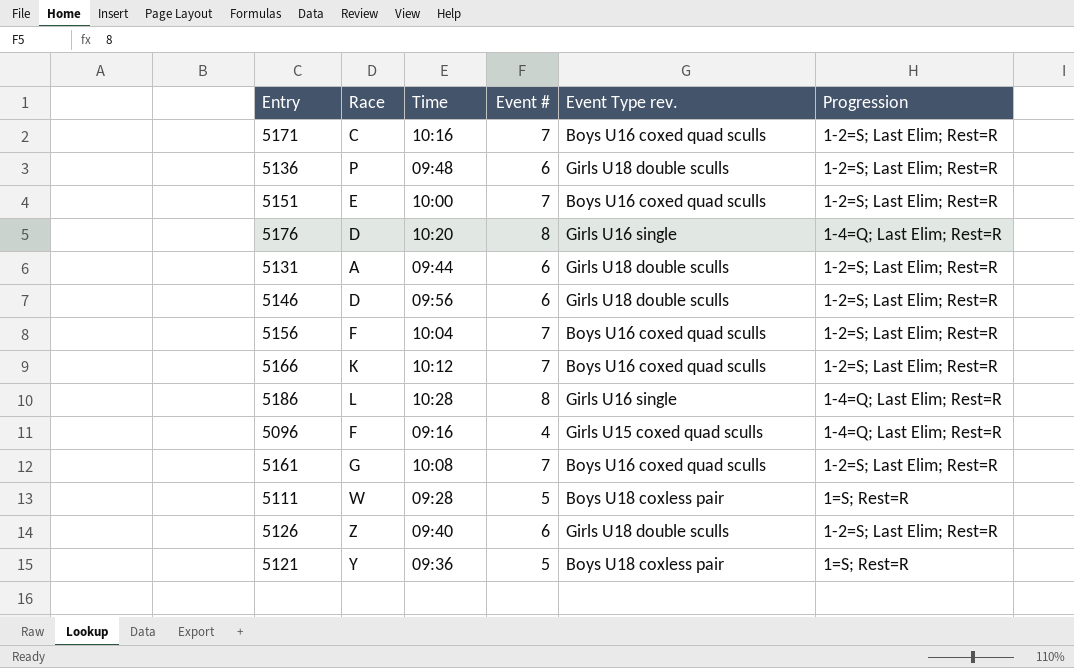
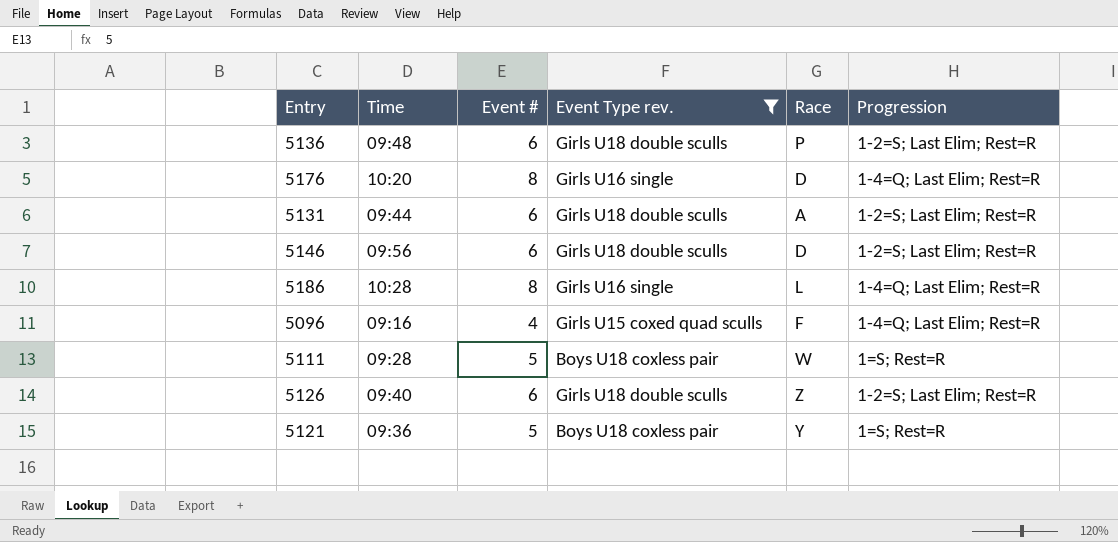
filter: none -> Event Type rev. != Boys U16 coxed quad sculls
column Race | position: 2 -> 5

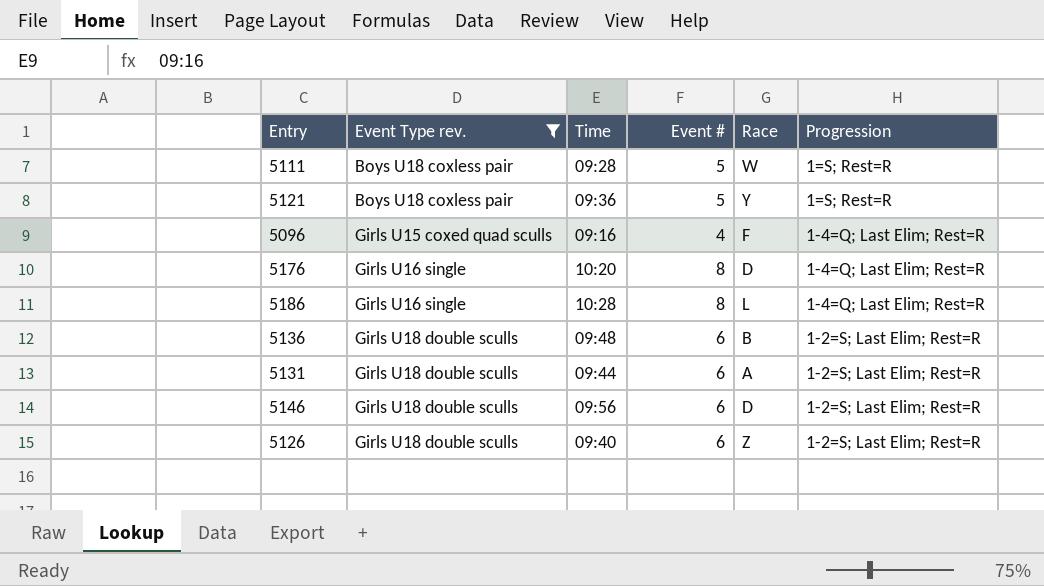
row order: none -> Event Type rev. ascending
column Event Type rev. | position: 4 -> 2
5136 | Race: P -> B

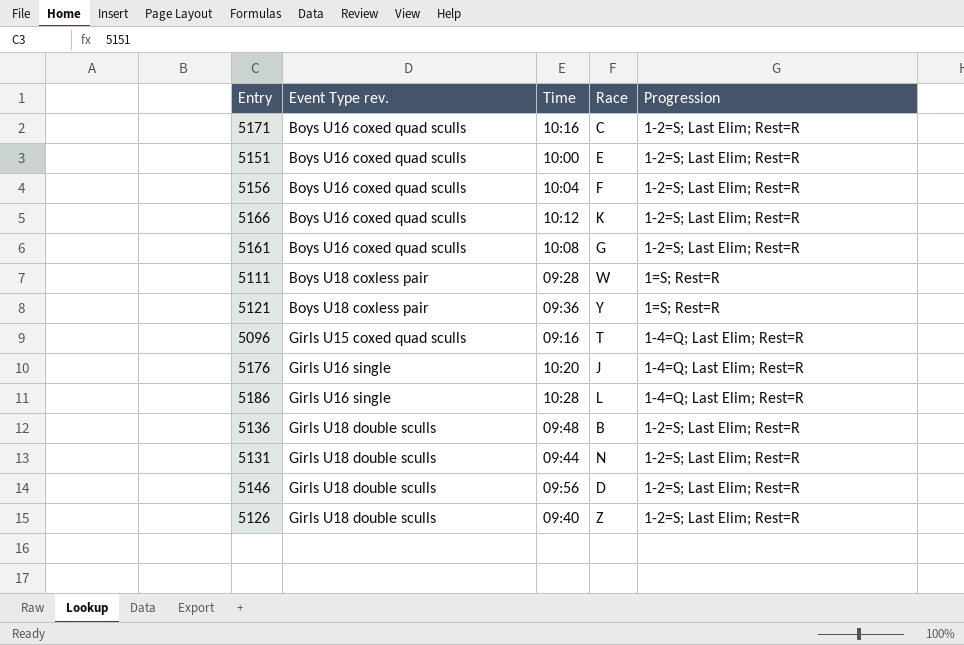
filter: Event Type rev. != Boys U16 coxed quad sculls -> none
column Event # | position: 4 -> none
5096 | Race: F -> T
5176 | Race: D -> J
5131 | Race: A -> N

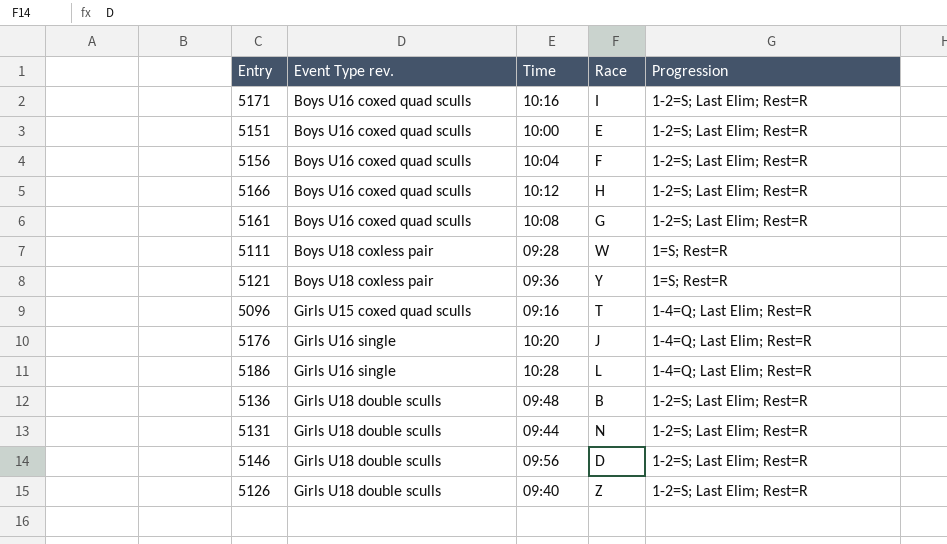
5171 | Race: C -> I
5166 | Race: K -> H

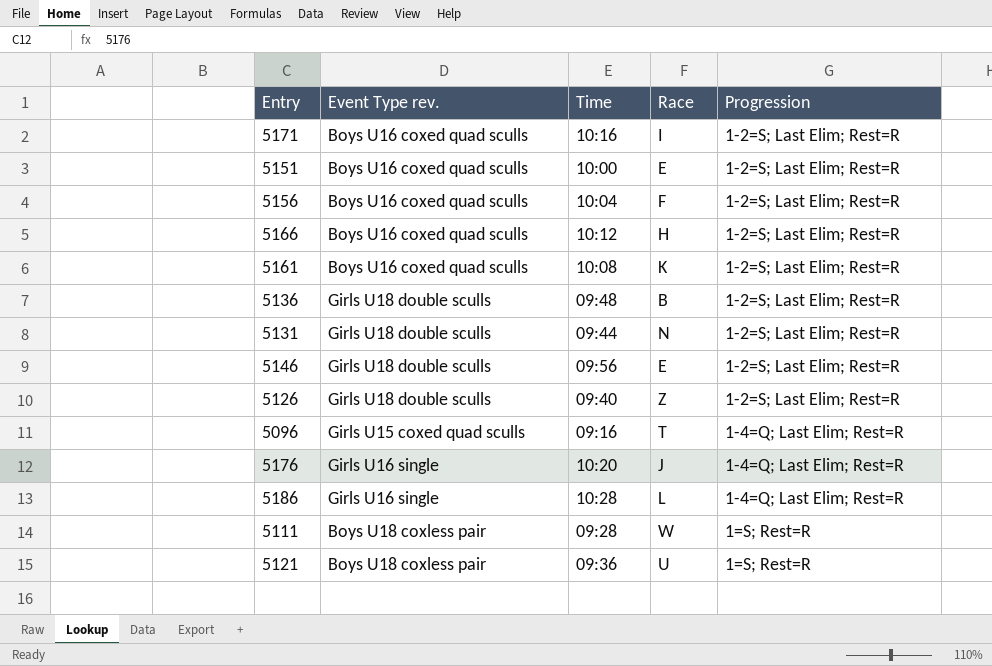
row order: Event Type rev. ascending -> Progression ascending
5161 | Race: G -> K
5146 | Race: D -> E
5121 | Race: Y -> U

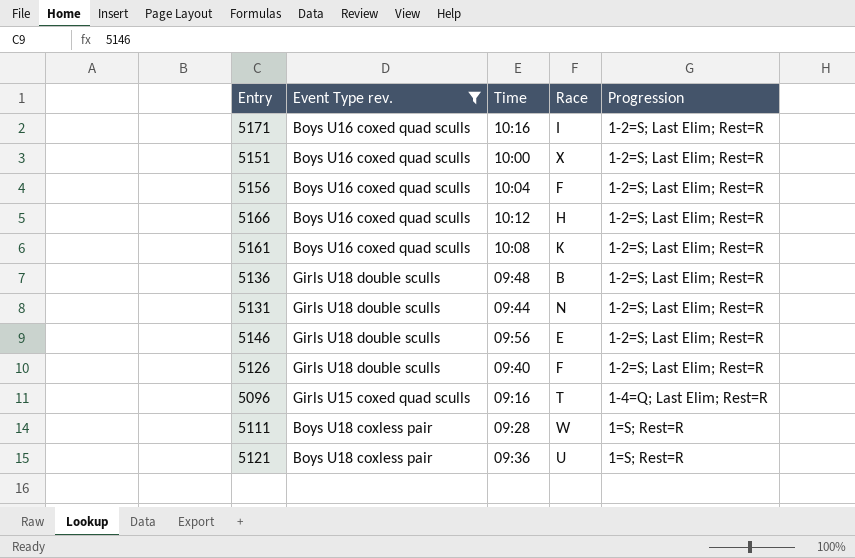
filter: none -> Event Type rev. != Girls U16 single
5151 | Race: E -> X
5126 | Race: Z -> F

